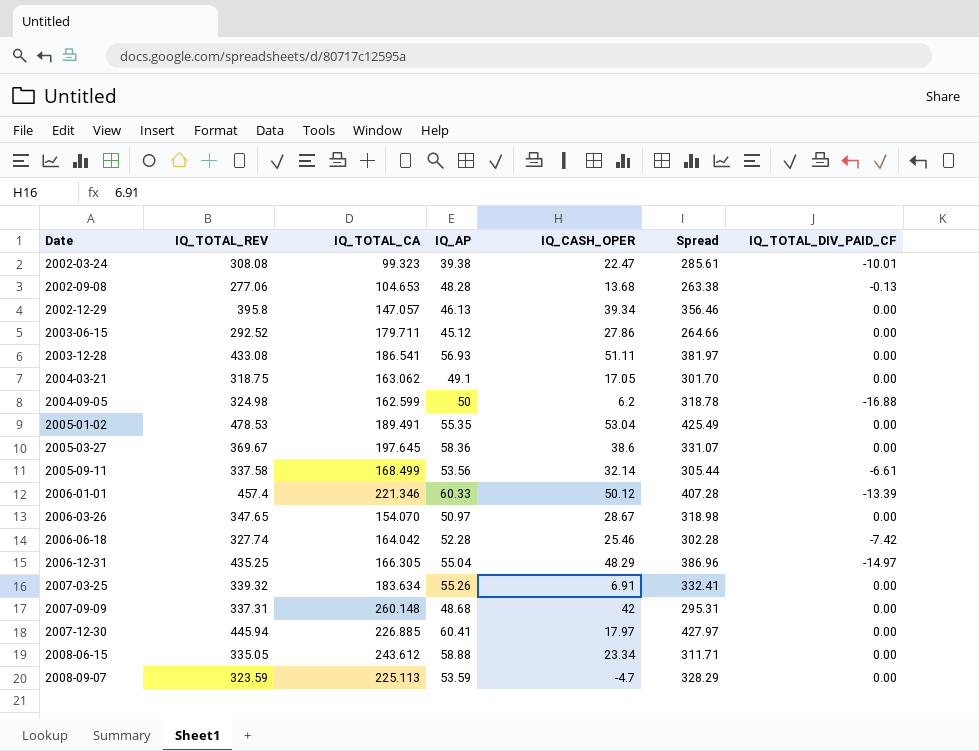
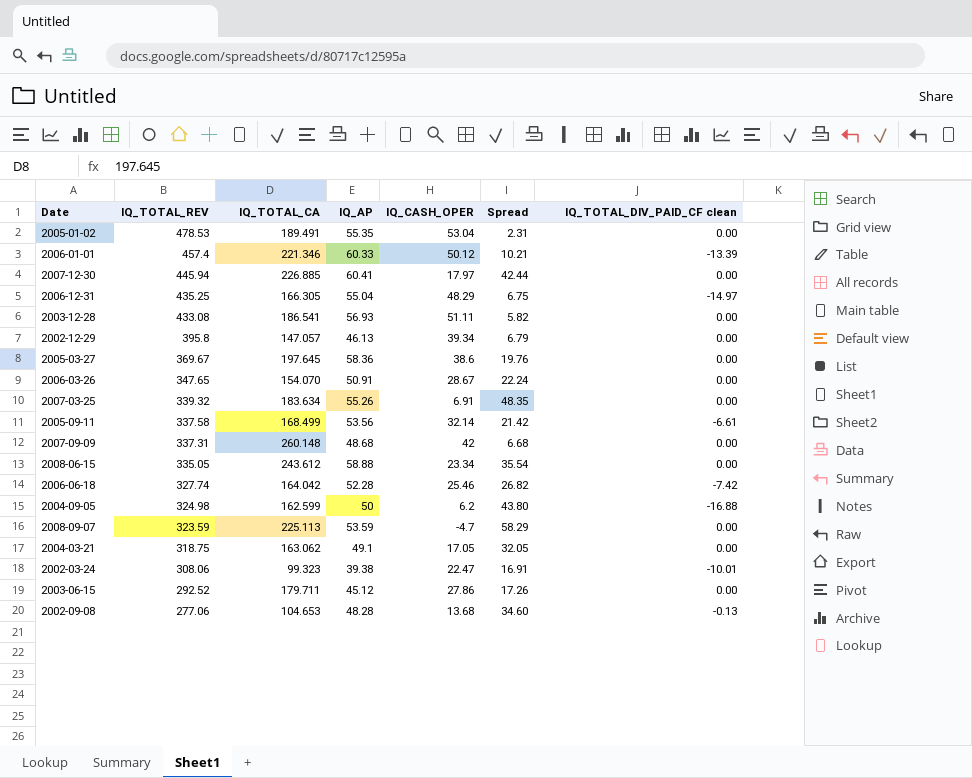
row order: Date ascending -> IQ_TOTAL_REV descending
column Spread | formula: [IQ_TOTAL_REV] - [IQ_CASH_OPER] -> [IQ_AP] - [IQ_CASH_OPER]
column name: IQ_TOTAL_DIV_PAID_CF -> IQ_TOTAL_DIV_PAID_CF clean
2006-03-26 | IQ_AP: 50.97 -> 50.91
2002-03-24 | IQ_TOTAL_REV: 308.08 -> 308.06

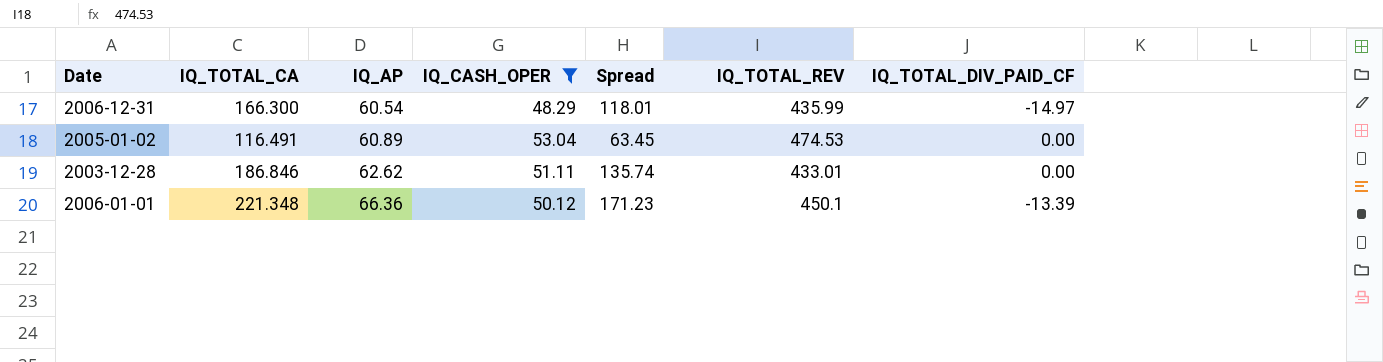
filter: none -> IQ_CASH_OPER >= 48.29
row order: IQ_TOTAL_REV descending -> IQ_AP ascending
column Spread | formula: [IQ_AP] - [IQ_CASH_OPER] -> [IQ_TOTAL_CA] - [IQ_CASH_OPER]
column IQ_TOTAL_REV | position: 2 -> 6
column name: IQ_TOTAL_DIV_PAID_CF clean -> IQ_TOTAL_DIV_PAID_CF
2006-12-31 | IQ_TOTAL_CA: 166.305 -> 166.300
2006-12-31 | IQ_AP: 55.04 -> 60.54
2006-12-31 | IQ_TOTAL_REV: 435.25 -> 435.99
2005-01-02 | IQ_TOTAL_CA: 189.491 -> 116.491
2005-01-02 | IQ_AP: 55.35 -> 60.89
2005-01-02 | IQ_TOTAL_REV: 478.53 -> 474.53
2003-12-28 | IQ_TOTAL_CA: 186.541 -> 186.846
2003-12-28 | IQ_AP: 56.93 -> 62.62
2003-12-28 | IQ_TOTAL_REV: 433.08 -> 433.01
2006-01-01 | IQ_TOTAL_CA: 221.346 -> 221.348
2006-01-01 | IQ_AP: 60.33 -> 66.36
2006-01-01 | IQ_TOTAL_REV: 457.4 -> 450.1

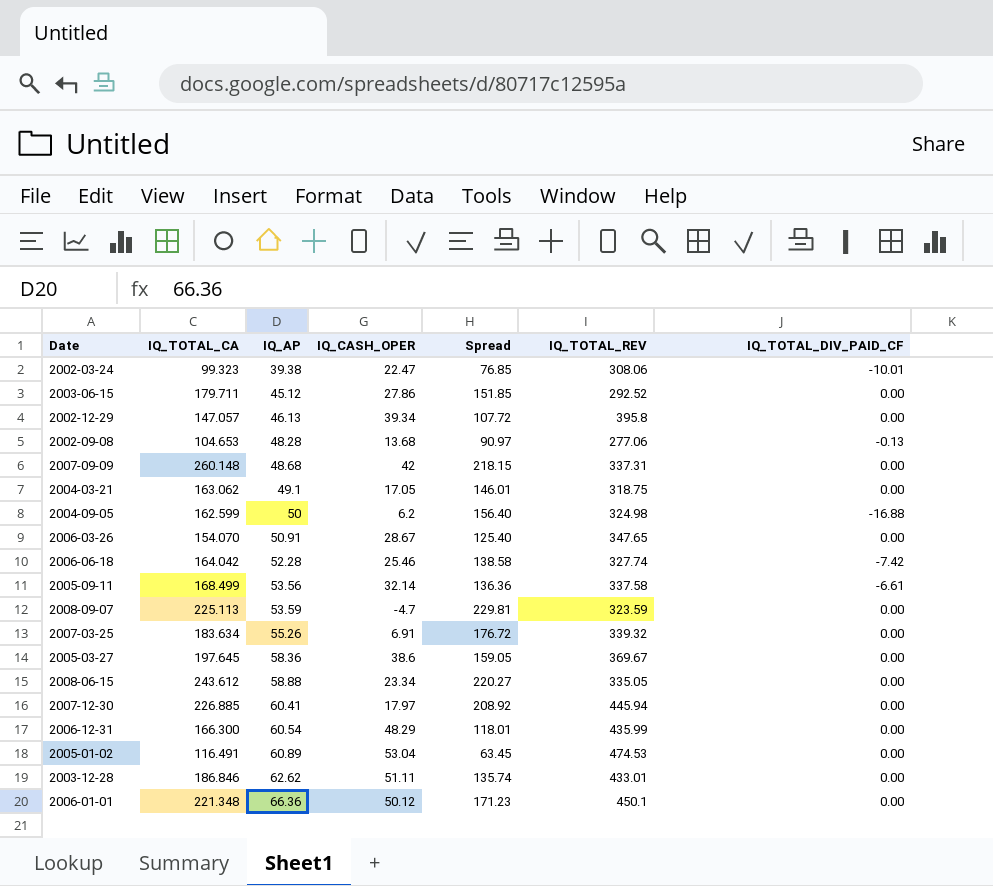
filter: IQ_CASH_OPER >= 48.29 -> none
2006-12-31 | IQ_TOTAL_DIV_PAID_CF: -14.97 -> 0.00
2006-01-01 | IQ_TOTAL_DIV_PAID_CF: -13.39 -> 0.00

